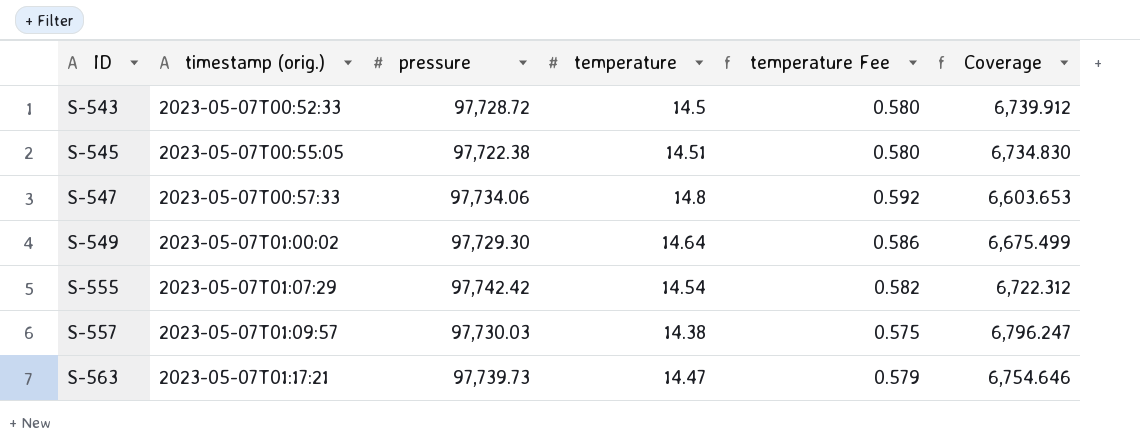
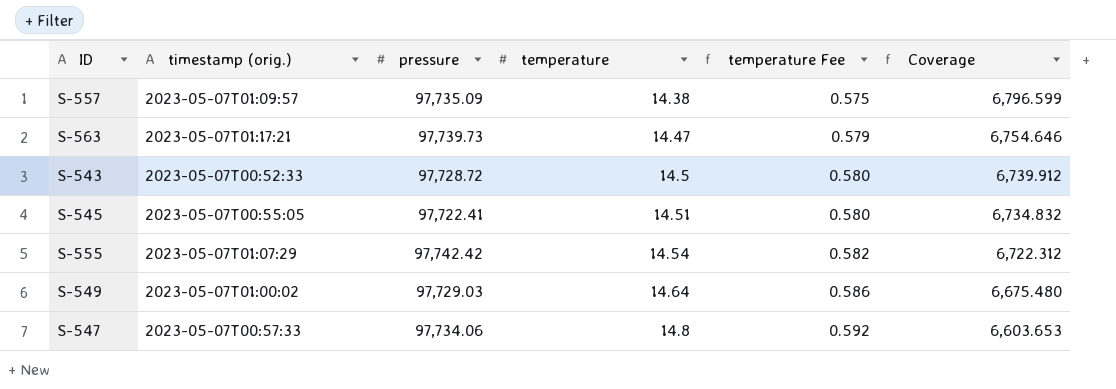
row order: ID ascending -> temperature ascending
S-557 | pressure: 97,730.03 -> 97,735.09
S-557 | Coverage: 6,796.247 -> 6,796.599
S-545 | pressure: 97,722.38 -> 97,722.41
S-545 | Coverage: 6,734.830 -> 6,734.832
S-549 | pressure: 97,729.30 -> 97,729.03
S-549 | Coverage: 6,675.499 -> 6,675.480

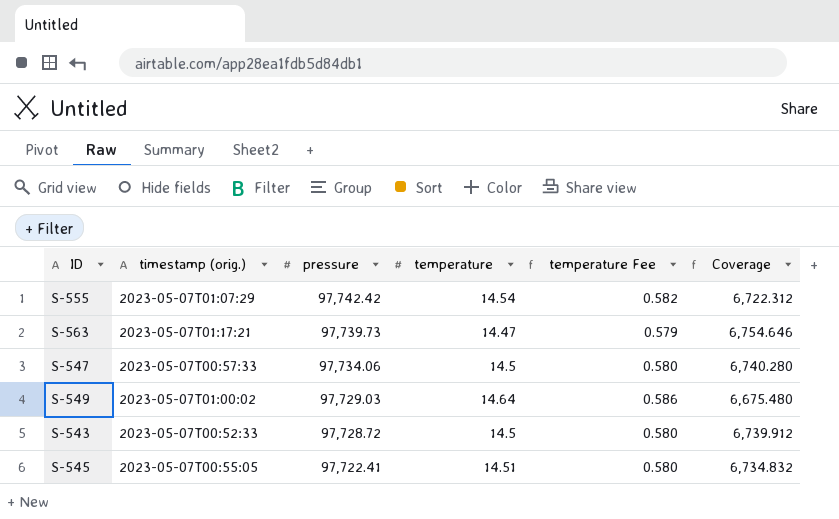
row order: temperature ascending -> pressure descending
row S-557: 2023-05-07T01:09:57 | 97,735.09 | 14.38 | 0.575 | 6,796.599 -> none
S-547 | temperature: 14.8 -> 14.5
S-547 | temperature Fee: 0.592 -> 0.580
S-547 | Coverage: 6,603.653 -> 6,740.280

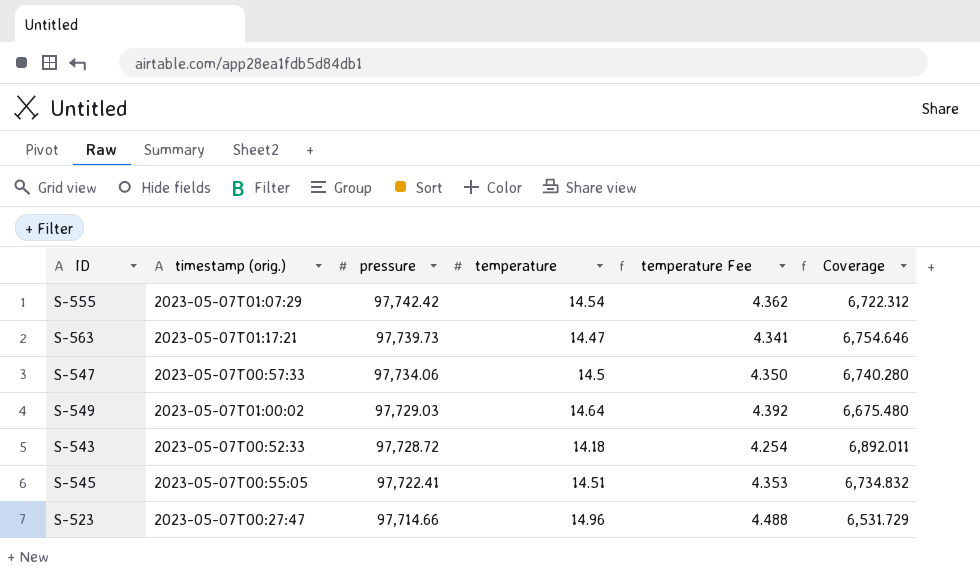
column temperature Fee | formula: [temperature] * 0.04 -> [temperature] * 0.3
S-543 | temperature: 14.5 -> 14.18
S-543 | Coverage: 6,739.912 -> 6,892.011
row S-523: none -> 2023-05-07T00:27:47 | 97,714.66 | 14.96 | 4.488 | 6,531.729

